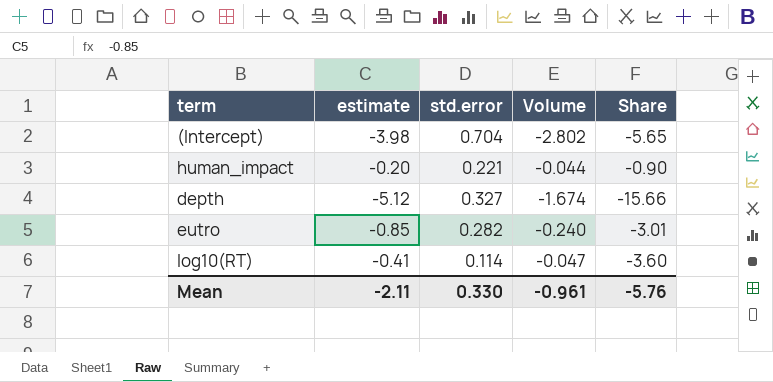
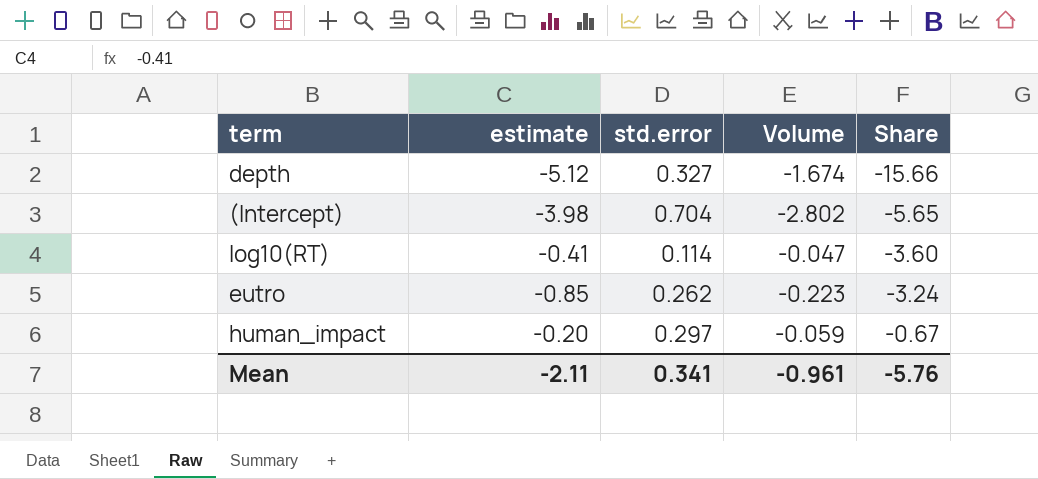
row order: none -> Share ascending
eutro | std.error: 0.282 -> 0.262
eutro | Volume: -0.240 -> -0.223
eutro | Share: -3.01 -> -3.24
human_impact | std.error: 0.221 -> 0.297
human_impact | Volume: -0.044 -> -0.059
human_impact | Share: -0.90 -> -0.67
Mean | std.error: 0.330 -> 0.341

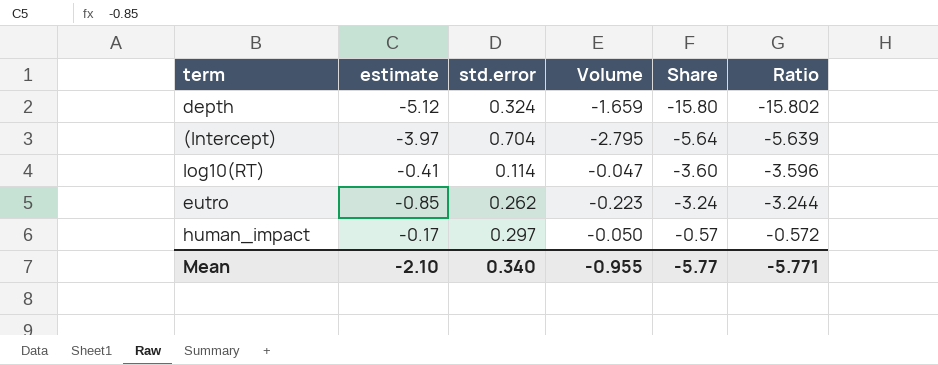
column Ratio | formula: none -> [estimate] / [std.error]
depth | std.error: 0.327 -> 0.324
depth | Volume: -1.674 -> -1.659
depth | Share: -15.66 -> -15.80
(Intercept) | estimate: -3.98 -> -3.97
(Intercept) | Volume: -2.802 -> -2.795
(Intercept) | Share: -5.65 -> -5.64
human_impact | estimate: -0.20 -> -0.17
human_impact | Volume: -0.059 -> -0.050
human_impact | Share: -0.67 -> -0.57
Mean | estimate: -2.11 -> -2.10
Mean | std.error: 0.341 -> 0.340
Mean | Volume: -0.961 -> -0.955
Mean | Share: -5.76 -> -5.77

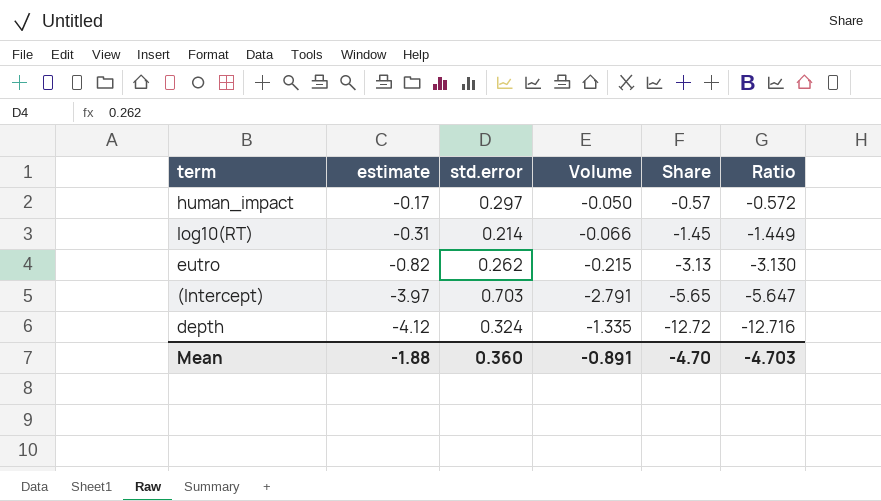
row order: Share ascending -> estimate descending
log10(RT) | estimate: -0.41 -> -0.31
log10(RT) | std.error: 0.114 -> 0.214
log10(RT) | Volume: -0.047 -> -0.066
log10(RT) | Share: -3.60 -> -1.45
log10(RT) | Ratio: -3.596 -> -1.449
eutro | estimate: -0.85 -> -0.82
eutro | Volume: -0.223 -> -0.215
eutro | Share: -3.24 -> -3.13
eutro | Ratio: -3.244 -> -3.130
(Intercept) | std.error: 0.704 -> 0.703
(Intercept) | Volume: -2.795 -> -2.791
(Intercept) | Share: -5.64 -> -5.65
(Intercept) | Ratio: -5.639 -> -5.647
depth | estimate: -5.12 -> -4.12
depth | Volume: -1.659 -> -1.335
depth | Share: -15.80 -> -12.72
depth | Ratio: -15.802 -> -12.716
Mean | estimate: -2.10 -> -1.88
Mean | std.error: 0.340 -> 0.360
Mean | Volume: -0.955 -> -0.891
Mean | Share: -5.77 -> -4.70
Mean | Ratio: -5.771 -> -4.703

